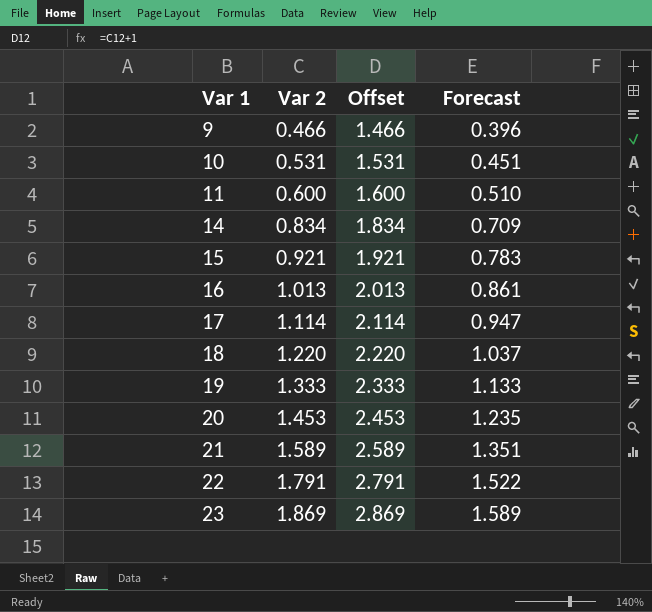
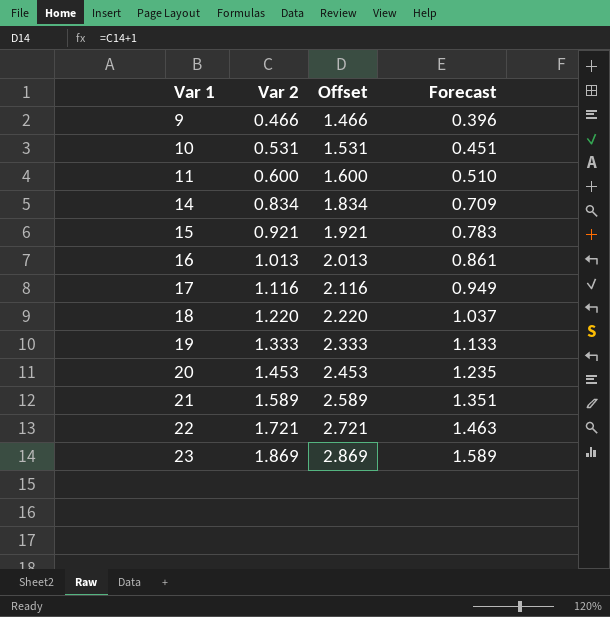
17 | Var 2: 1.114 -> 1.116
17 | Offset: 2.114 -> 2.116
17 | Forecast: 0.947 -> 0.949
22 | Var 2: 1.791 -> 1.721
22 | Offset: 2.791 -> 2.721
22 | Forecast: 1.522 -> 1.463

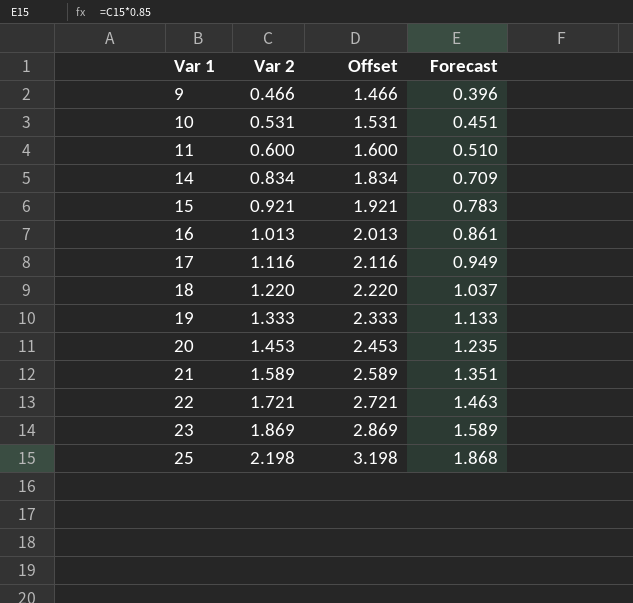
row 25: none -> 2.198 | 3.198 | 1.868

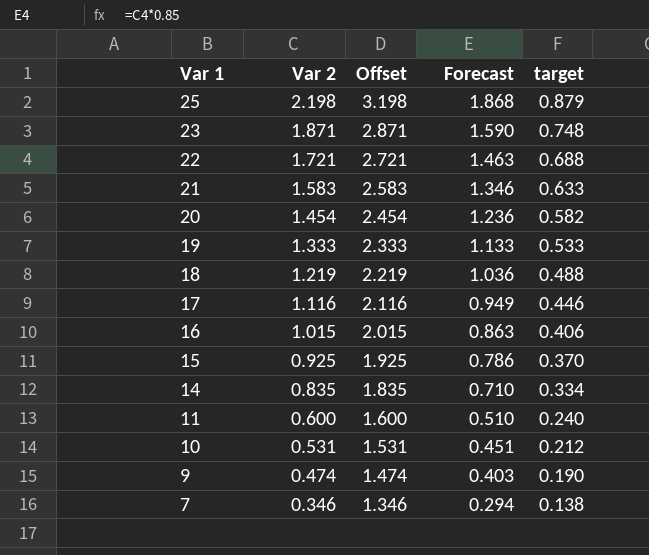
row order: Var 1 ascending -> Var 1 descending
column target | formula: none -> [Var 2] * 0.4
23 | Var 2: 1.869 -> 1.871
23 | Offset: 2.869 -> 2.871
23 | Forecast: 1.589 -> 1.590
21 | Var 2: 1.589 -> 1.583
21 | Offset: 2.589 -> 2.583
21 | Forecast: 1.351 -> 1.346
20 | Var 2: 1.453 -> 1.454
20 | Offset: 2.453 -> 2.454
20 | Forecast: 1.235 -> 1.236
18 | Var 2: 1.220 -> 1.219
18 | Offset: 2.220 -> 2.219
18 | Forecast: 1.037 -> 1.036
16 | Var 2: 1.013 -> 1.015
16 | Offset: 2.013 -> 2.015
16 | Forecast: 0.861 -> 0.863
15 | Var 2: 0.921 -> 0.925
15 | Offset: 1.921 -> 1.925
15 | Forecast: 0.783 -> 0.786
14 | Var 2: 0.834 -> 0.835
14 | Offset: 1.834 -> 1.835
14 | Forecast: 0.709 -> 0.710
9 | Var 2: 0.466 -> 0.474
9 | Offset: 1.466 -> 1.474
9 | Forecast: 0.396 -> 0.403
row 7: none -> 0.346 | 1.346 | 0.294 | 0.138

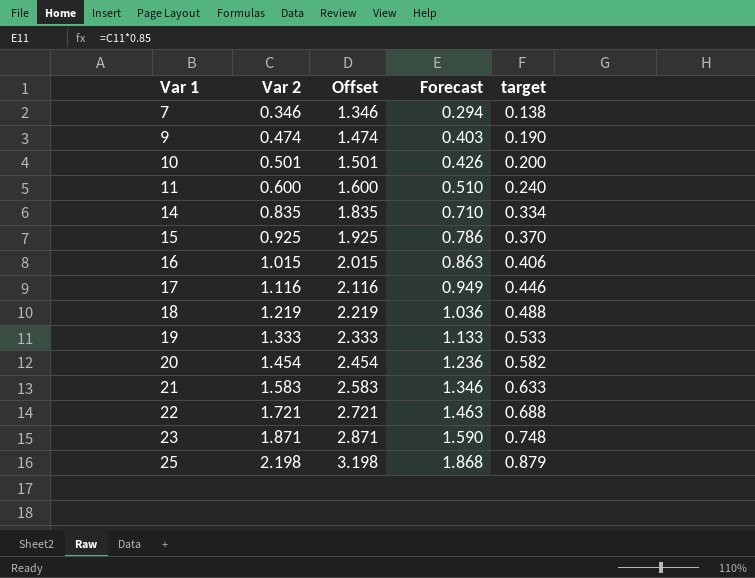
row order: Var 1 descending -> Var 1 ascending
10 | Var 2: 0.531 -> 0.501
10 | Offset: 1.531 -> 1.501
10 | Forecast: 0.451 -> 0.426
10 | target: 0.212 -> 0.200

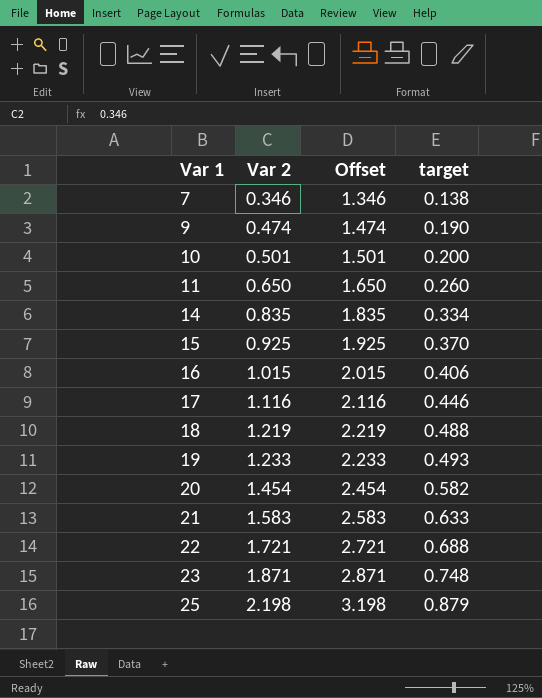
column Forecast | formula: [Var 2] * 0.85 -> none
11 | Var 2: 0.600 -> 0.650
11 | Offset: 1.600 -> 1.650
11 | target: 0.240 -> 0.260
19 | Var 2: 1.333 -> 1.233
19 | Offset: 2.333 -> 2.233
19 | target: 0.533 -> 0.493

